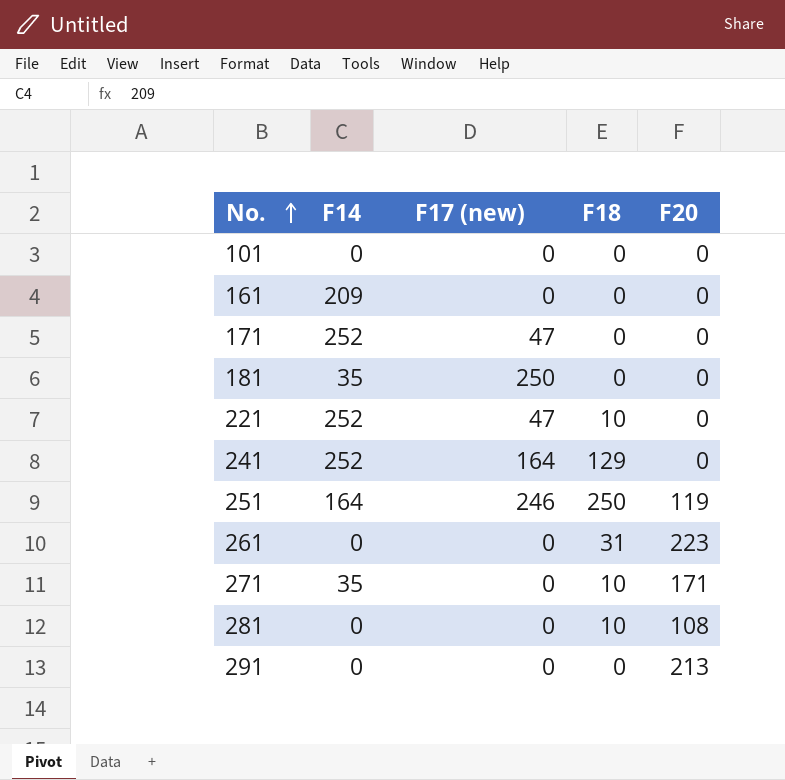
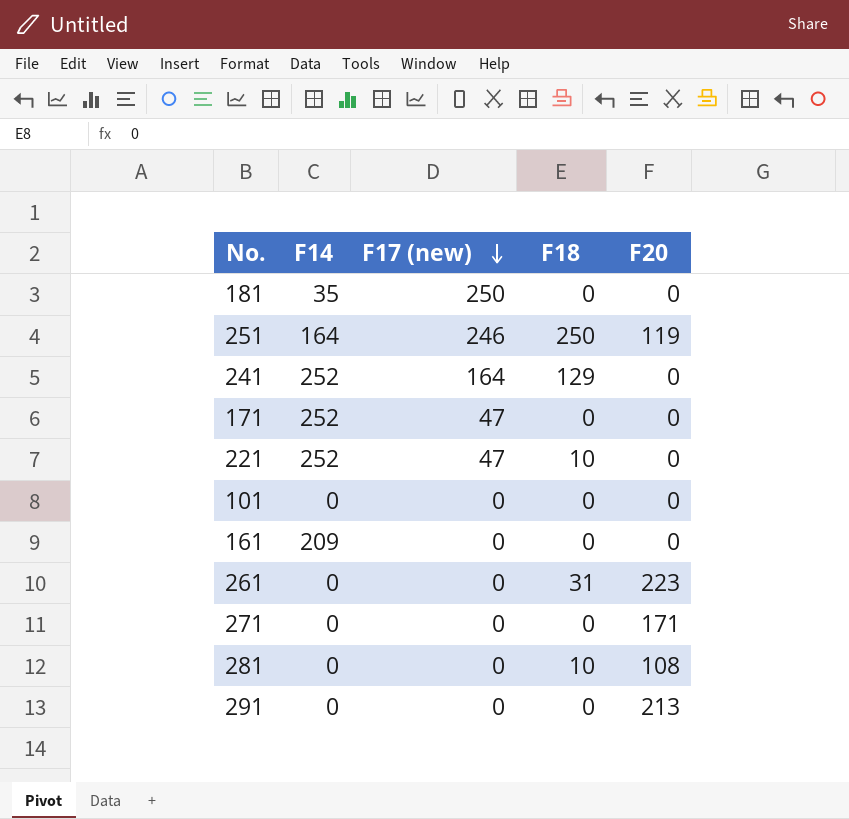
row order: No. ascending -> F17 (new) descending
271 | F14: 35 -> 0
271 | F18: 10 -> 0

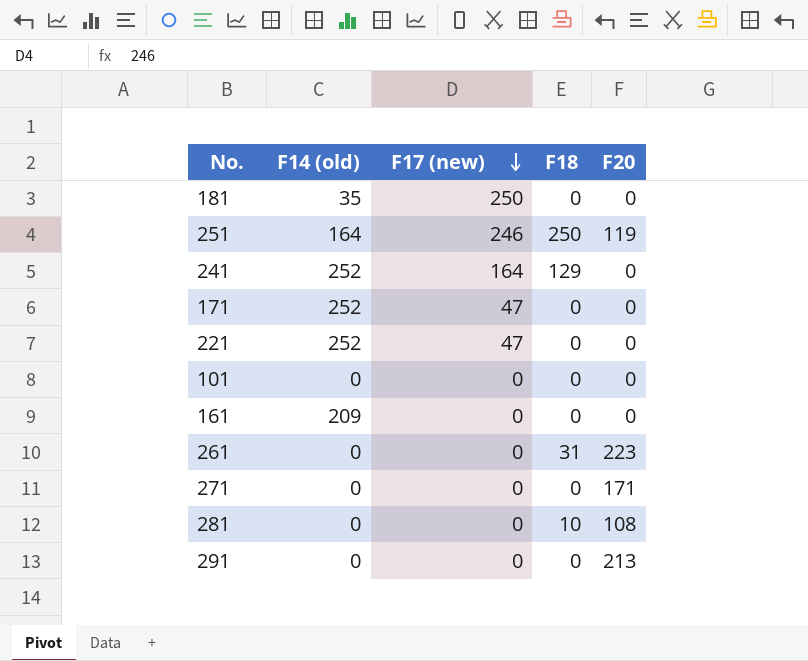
column name: F14 -> F14 (old)
221 | F18: 10 -> 0

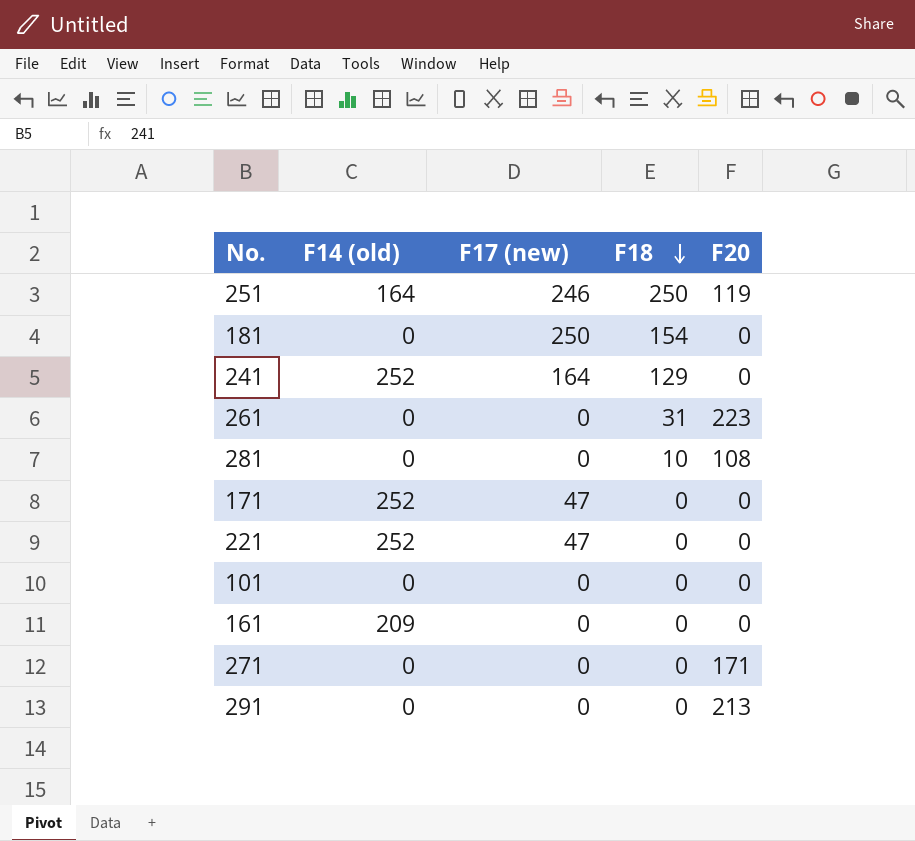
row order: F17 (new) descending -> F18 descending
181 | F14 (old): 35 -> 0
181 | F18: 0 -> 154

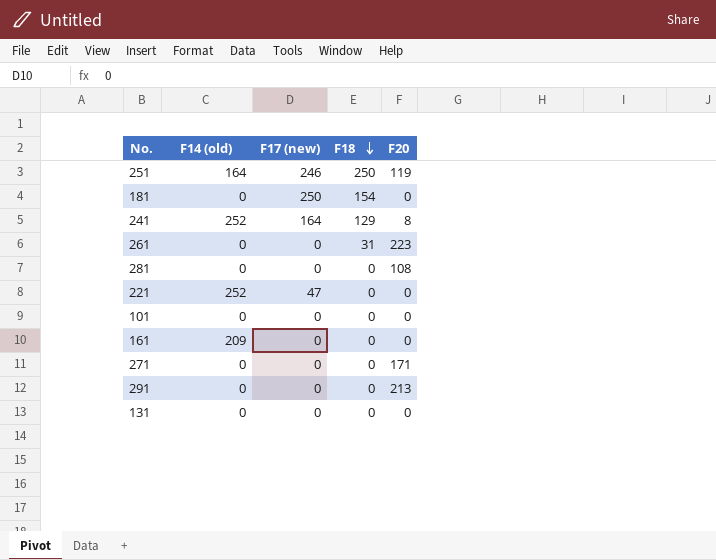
row 171: 252 | 47 | 0 | 0 -> none
241 | F20: 0 -> 8
281 | F18: 10 -> 0
row 131: none -> 0 | 0 | 0 | 0

